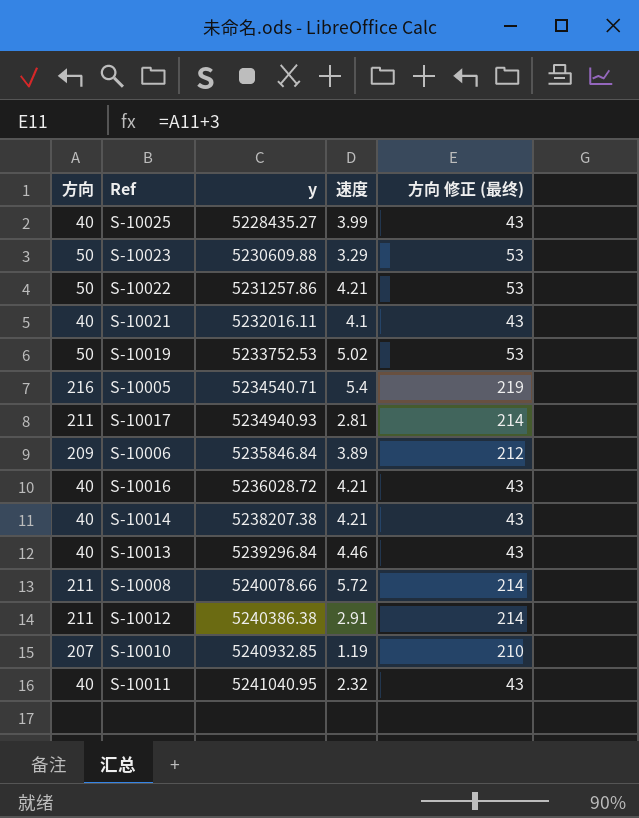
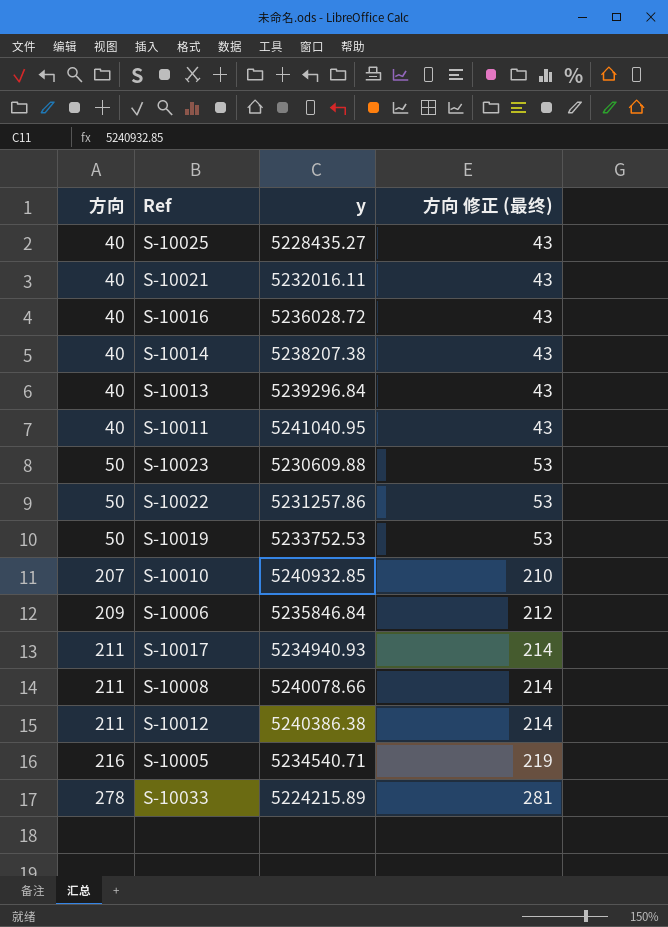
row order: y ascending -> 方向 ascending
column 速度 | position: 4 -> none
row S-10033: none -> 278 | 5224215.89 | 281

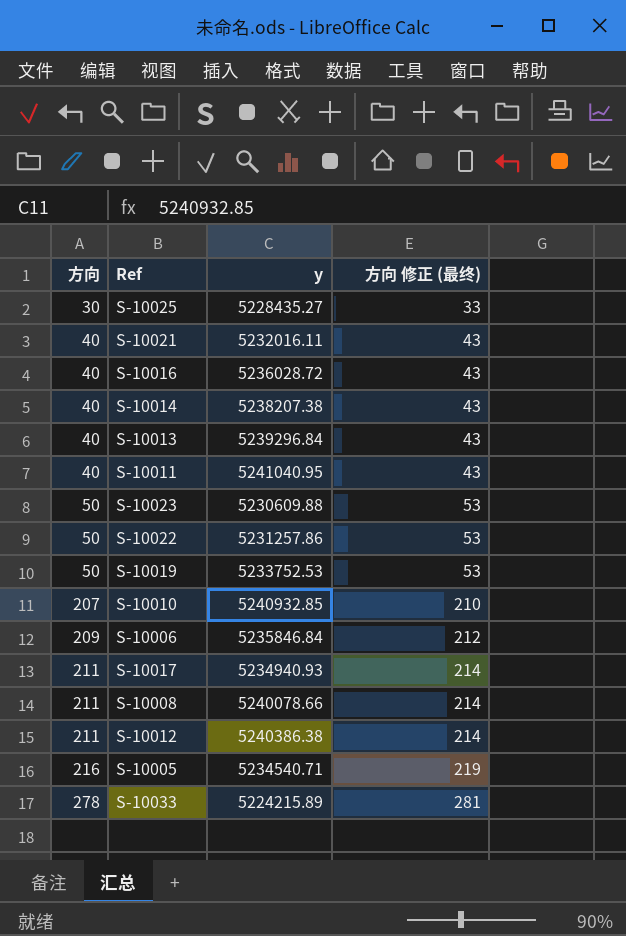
S-10025 | 方向: 40 -> 30
S-10025 | 方向 修正 (最终): 43 -> 33

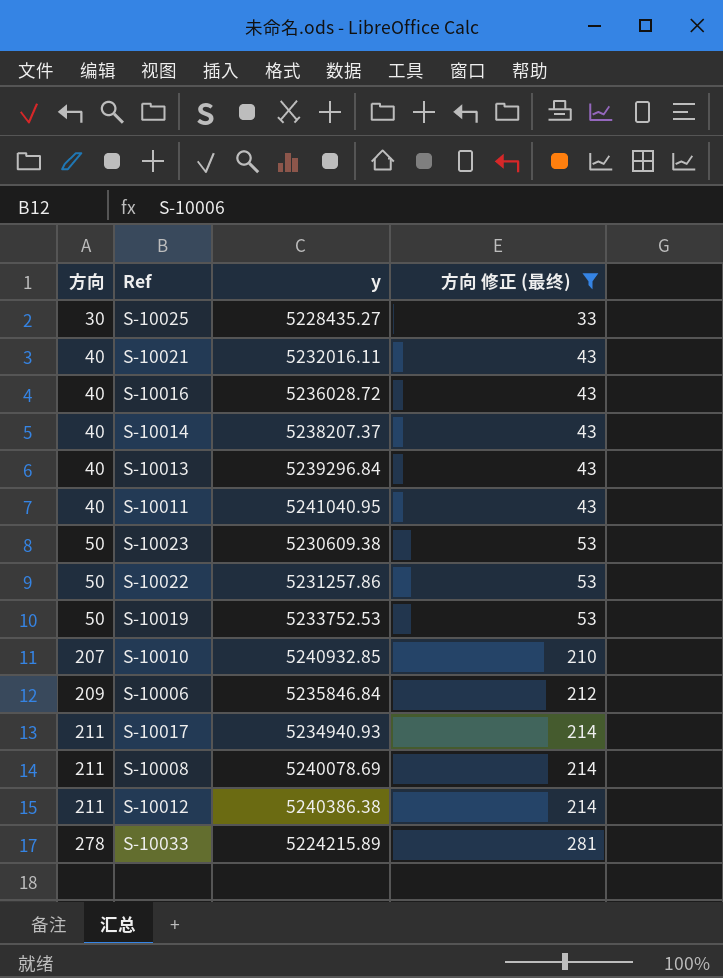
filter: none -> 方向 修正 (最终) != 219
S-10014 | y: 5238207.38 -> 5238207.37
S-10023 | y: 5230609.88 -> 5230609.38
S-10008 | y: 5240078.66 -> 5240078.69

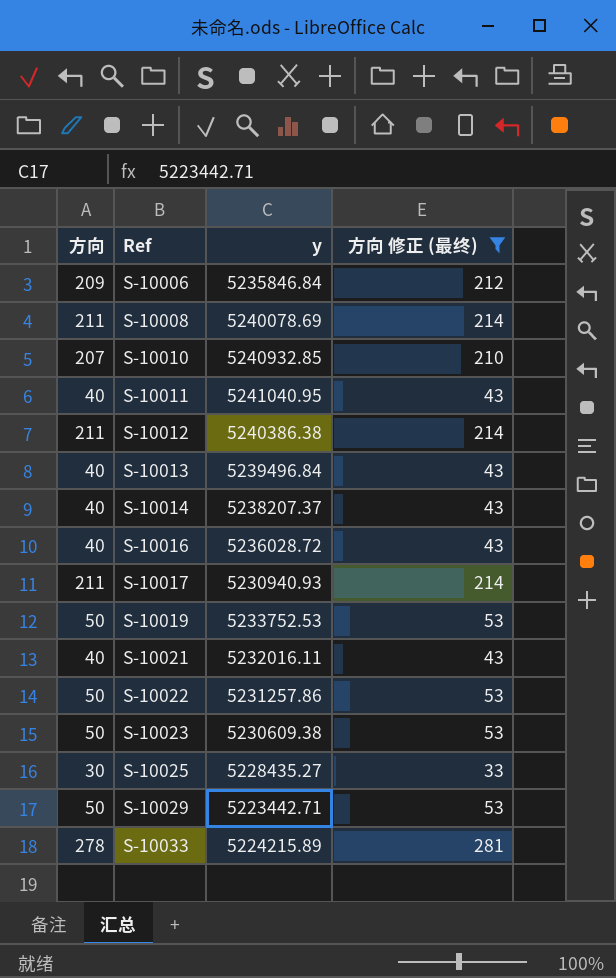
row order: 方向 ascending -> Ref ascending
S-10013 | y: 5239296.84 -> 5239496.84
S-10017 | y: 5234940.93 -> 5230940.93
row S-10029: none -> 50 | 5223442.71 | 53

